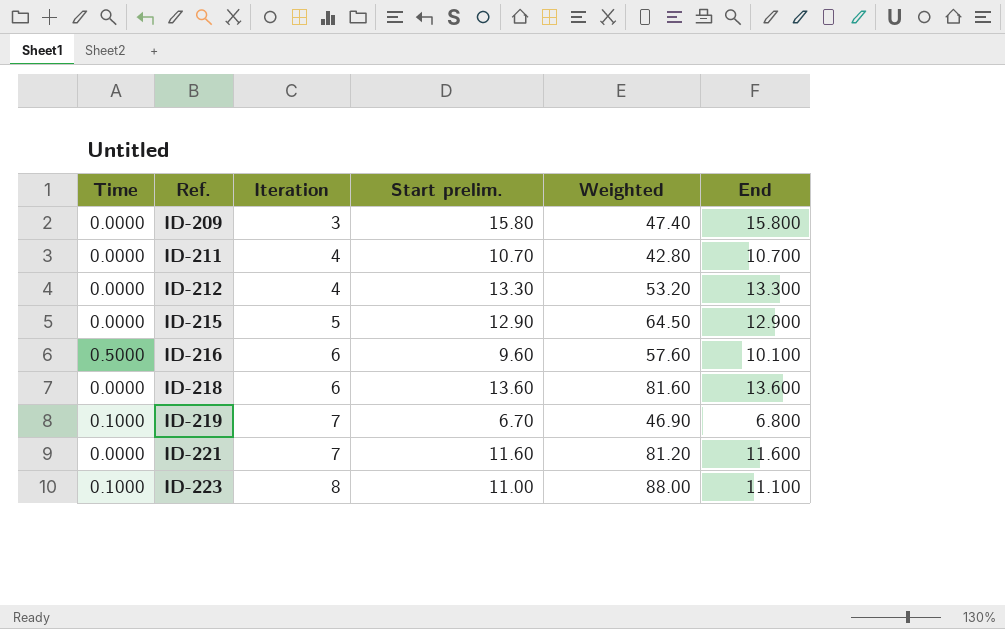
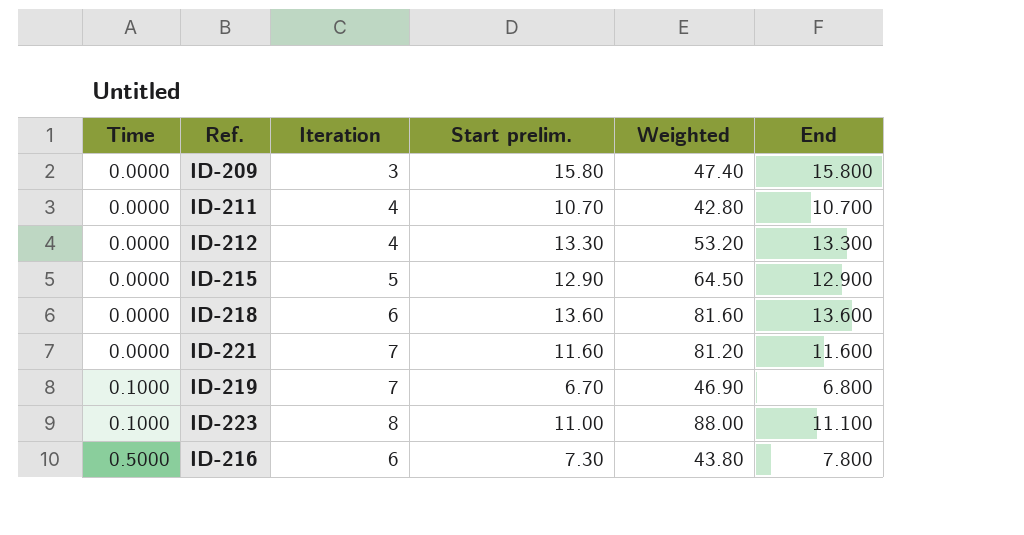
row order: Ref. ascending -> Time ascending
ID-216 | Start prelim.: 9.60 -> 7.30
ID-216 | Weighted: 57.60 -> 43.80
ID-216 | End: 10.100 -> 7.800

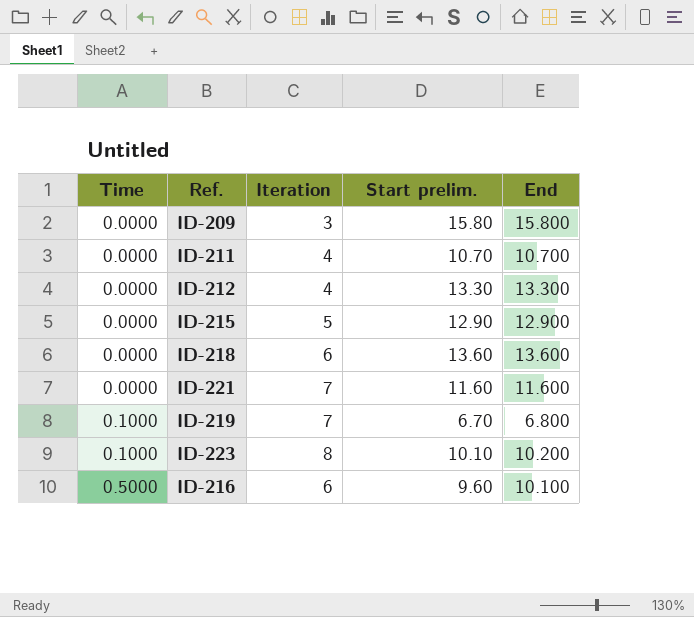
column Weighted | formula: [Iteration] * [Start prelim.] -> none
ID-223 | Start prelim.: 11.00 -> 10.10
ID-223 | End: 11.100 -> 10.200
ID-216 | Start prelim.: 7.30 -> 9.60
ID-216 | End: 7.800 -> 10.100

